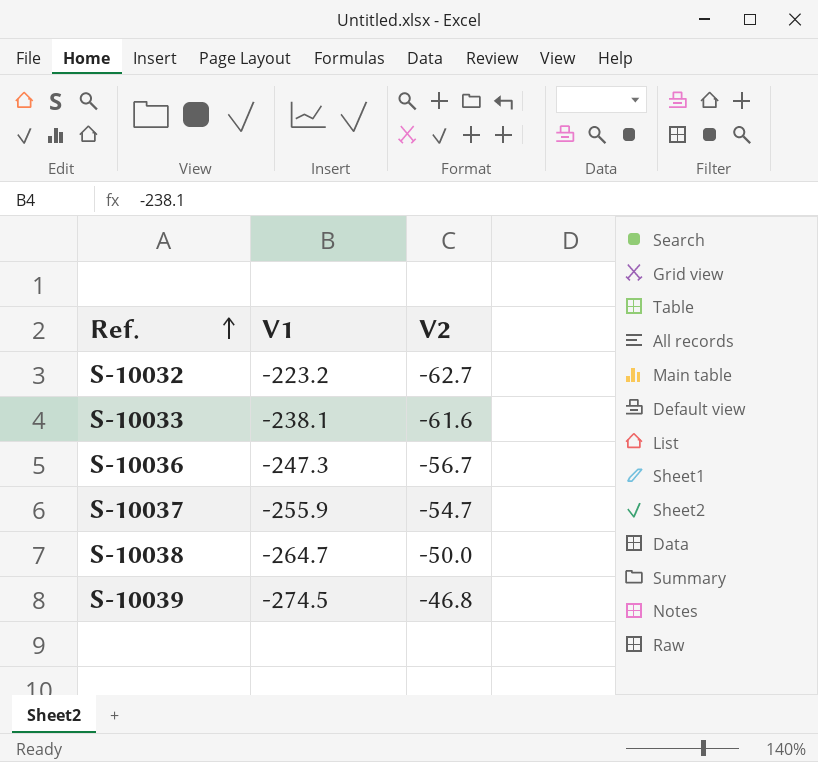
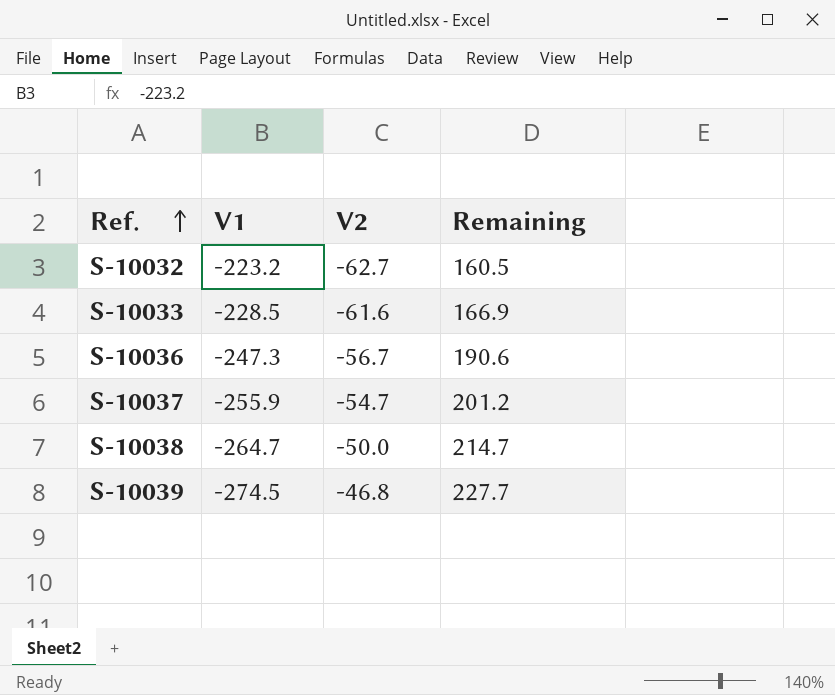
column Remaining | formula: none -> [V2] - [V1]
S-10033 | V1: -238.1 -> -228.5

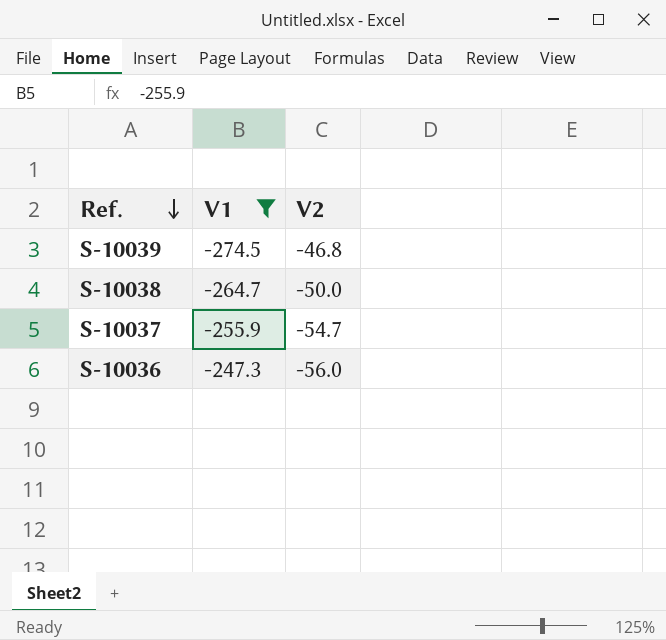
filter: none -> V1 <= -247.3
row order: Ref. ascending -> Ref. descending
column Remaining | formula: [V2] - [V1] -> none
S-10036 | V2: -56.7 -> -56.0

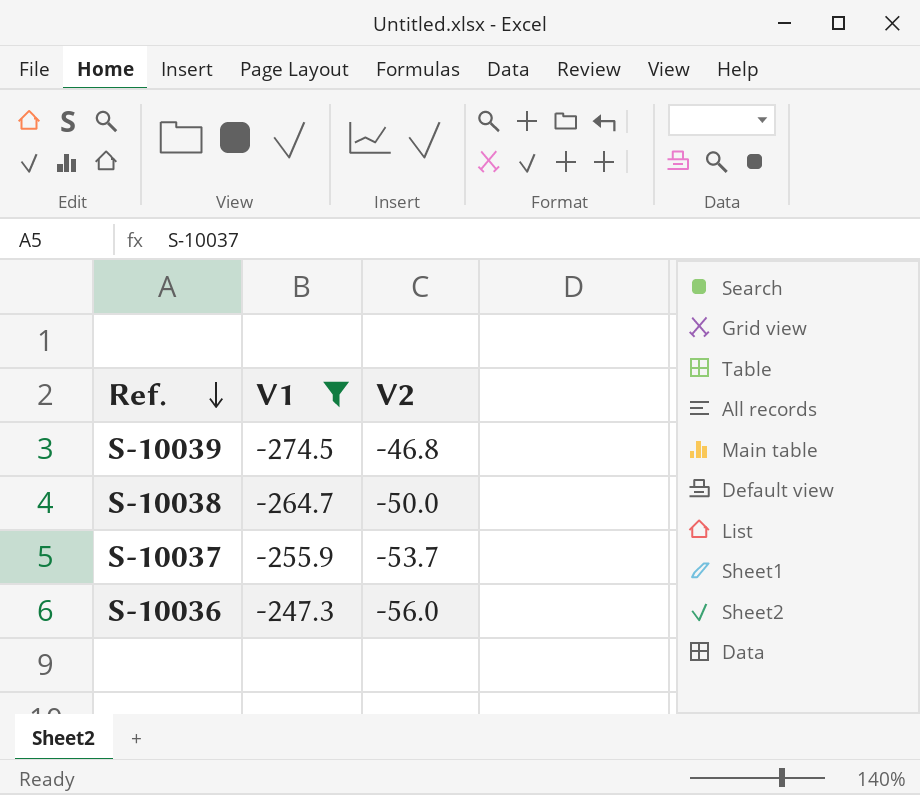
S-10037 | V2: -54.7 -> -53.7

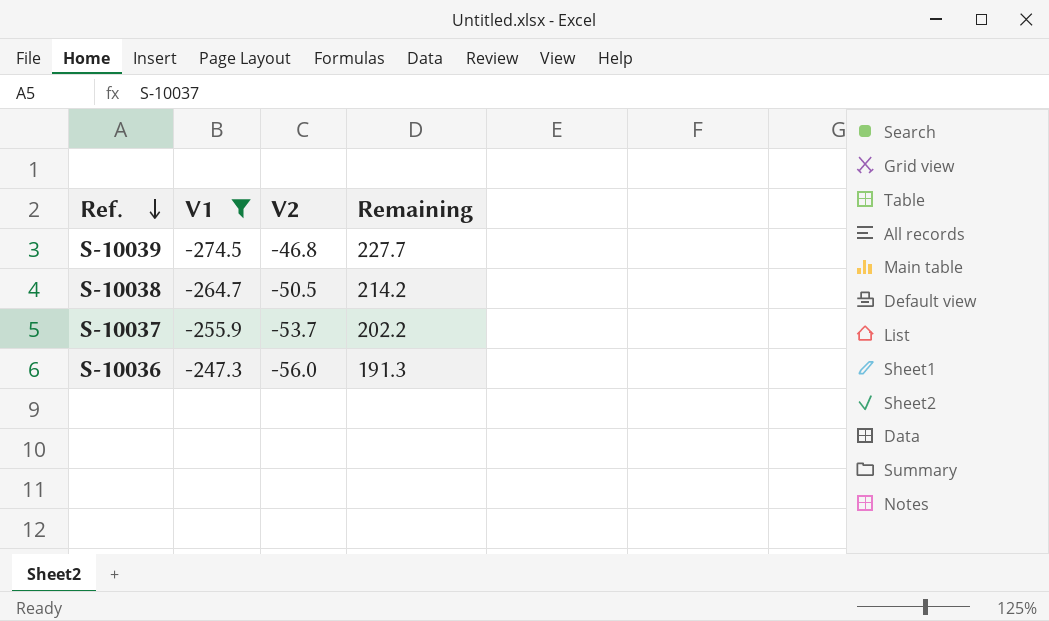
column Remaining | formula: none -> [V2] - [V1]
S-10038 | V2: -50.0 -> -50.5

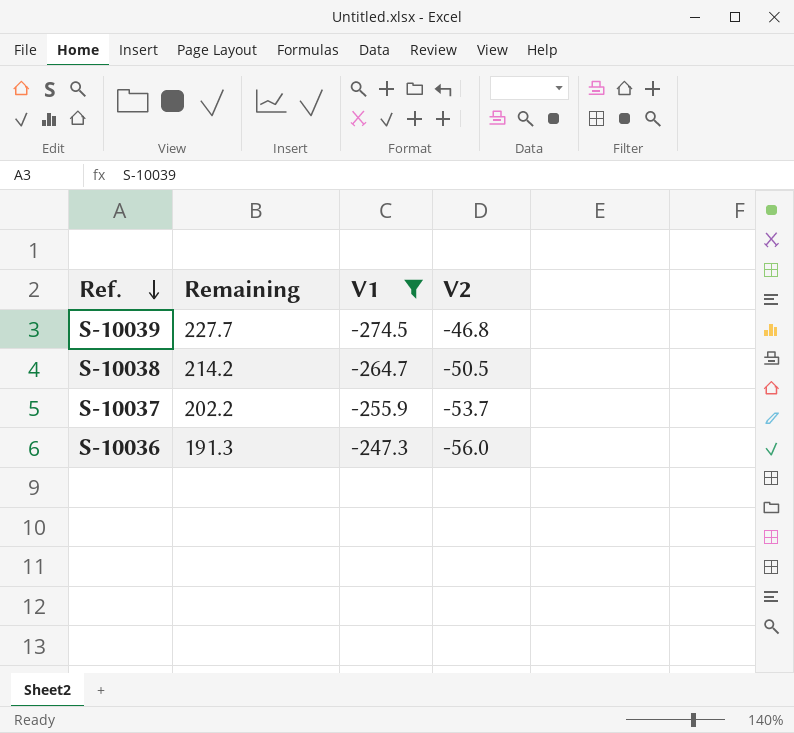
column Remaining | position: 4 -> 2

